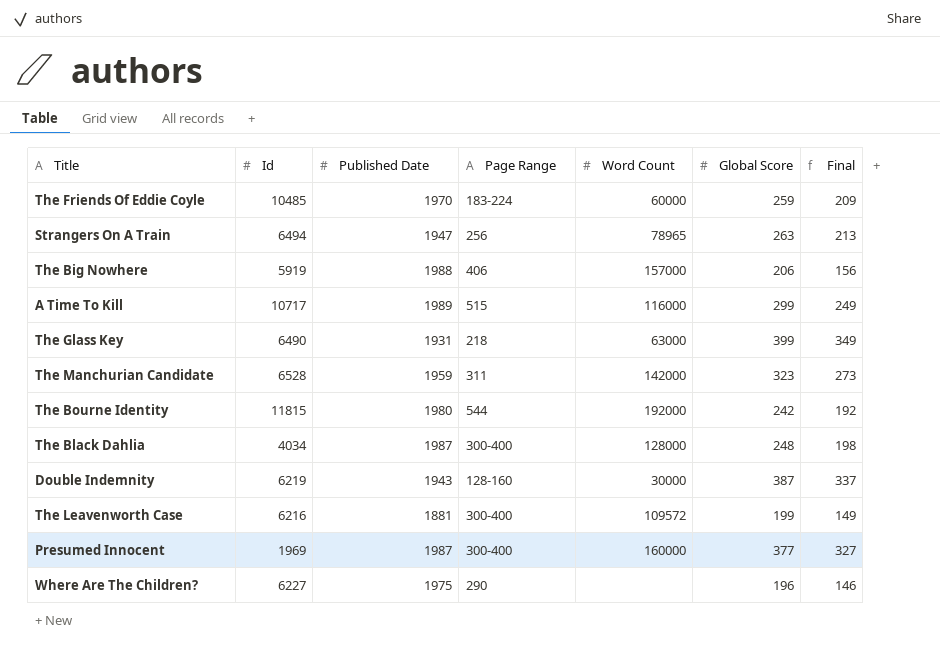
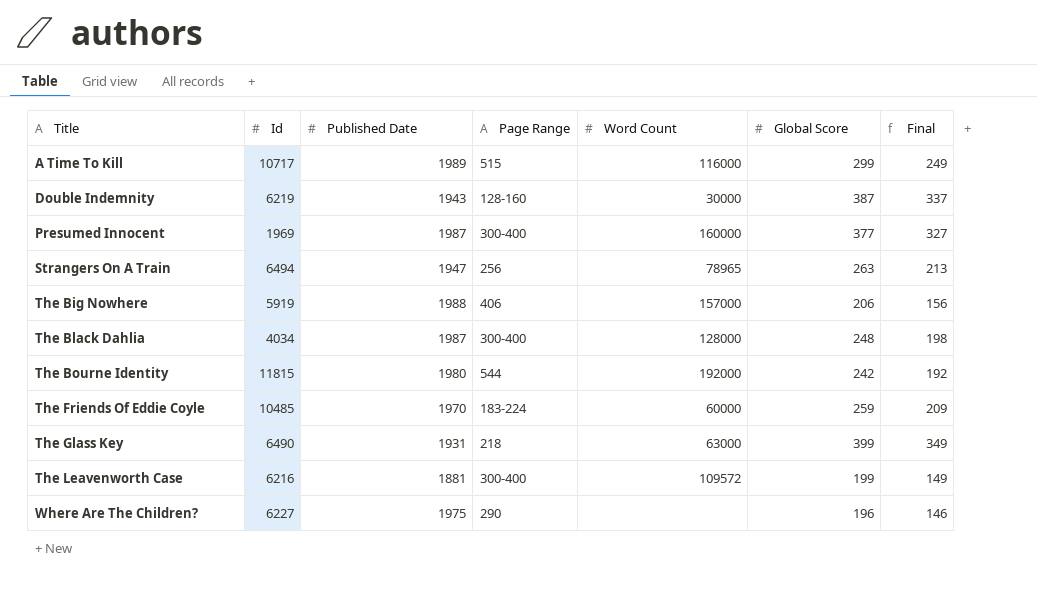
row order: none -> Title ascending
row The Manchurian Candidate: 6528 | 1959 | 311 | 142000 | 323 | 273 -> none

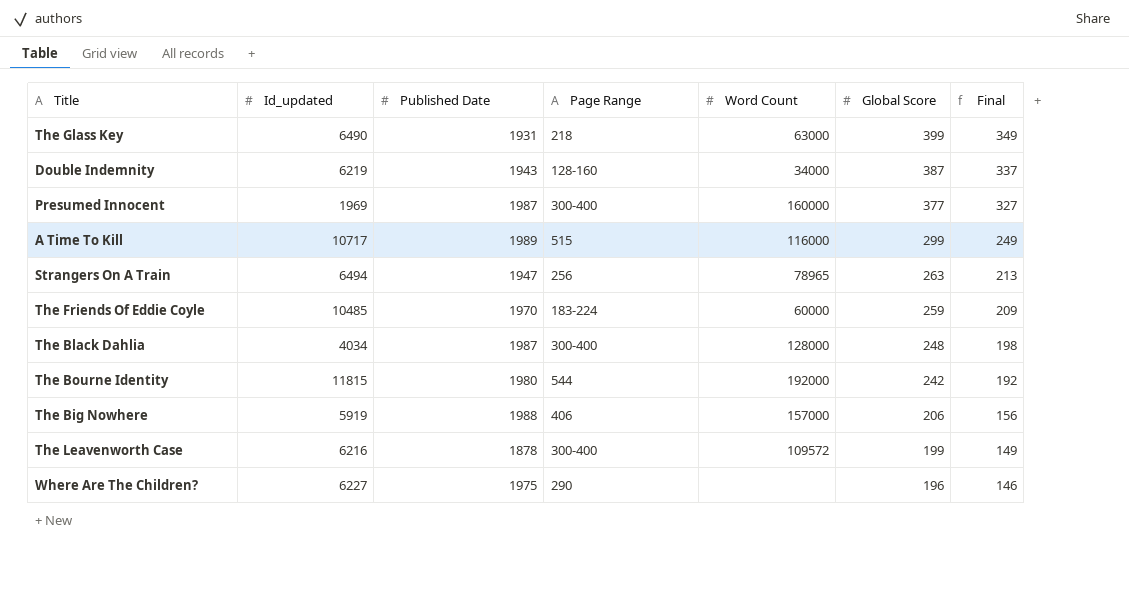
row order: Title ascending -> Global Score descending
column name: Id -> Id_updated
Double Indemnity | Word Count: 30000 -> 34000
The Leavenworth Case | Published Date: 1881 -> 1878

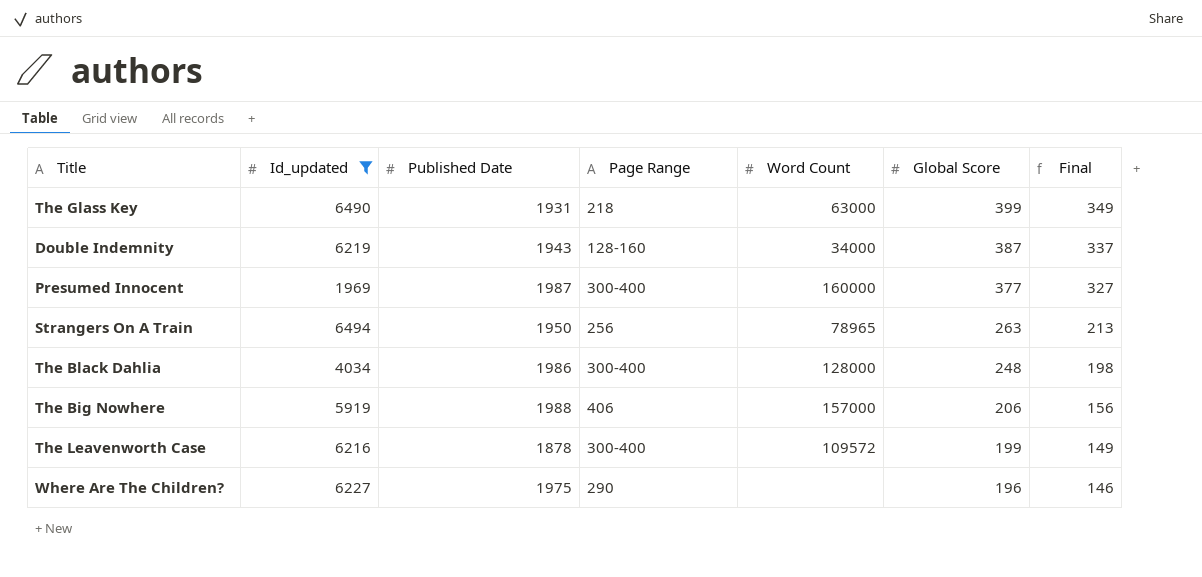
filter: none -> Id_updated <= 6494
Strangers On A Train | Published Date: 1947 -> 1950
The Black Dahlia | Published Date: 1987 -> 1986

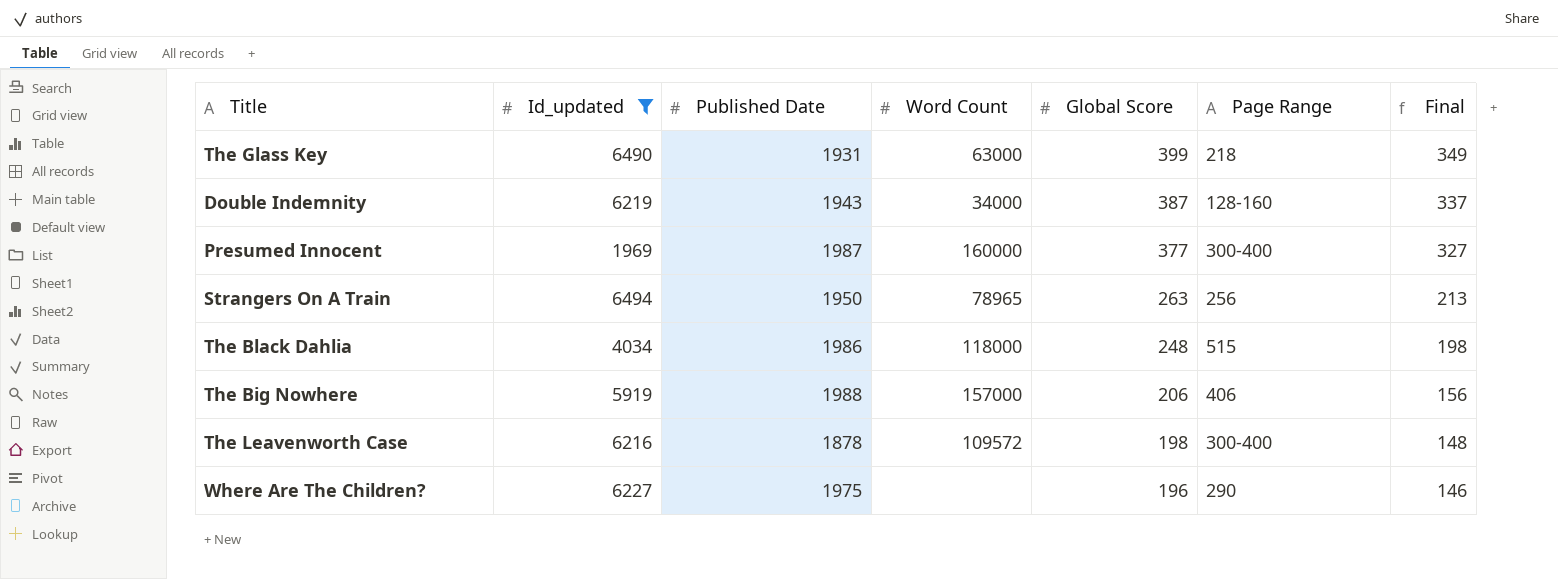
column Page Range | position: 4 -> 6
The Black Dahlia | Word Count: 128000 -> 118000
The Black Dahlia | Page Range: 300-400 -> 515
The Leavenworth Case | Global Score: 199 -> 198
The Leavenworth Case | Final: 149 -> 148

